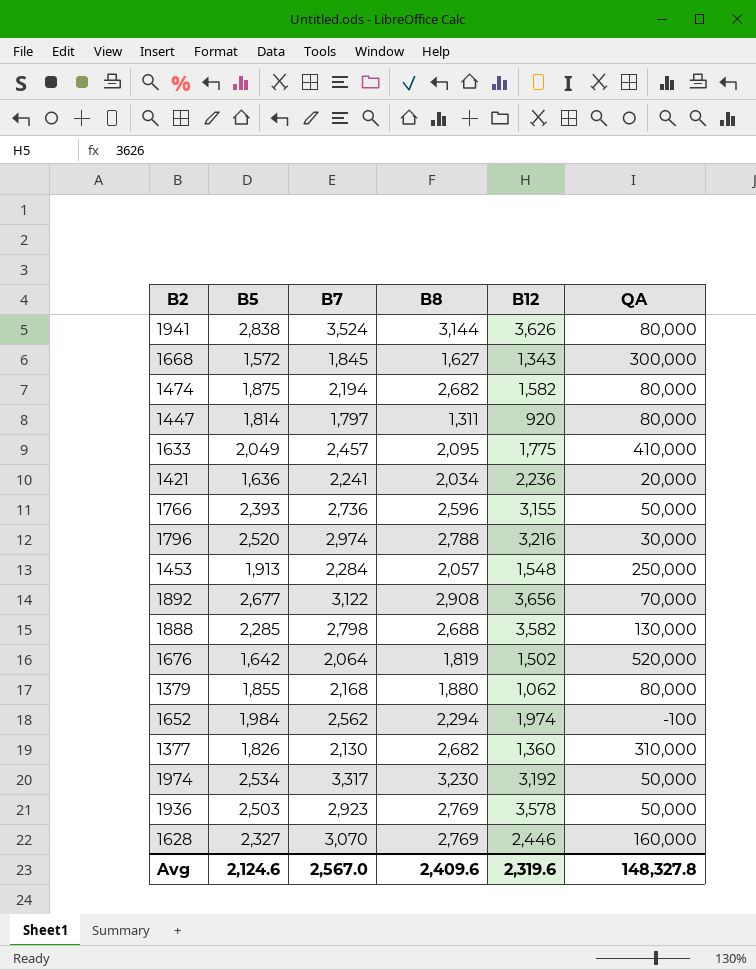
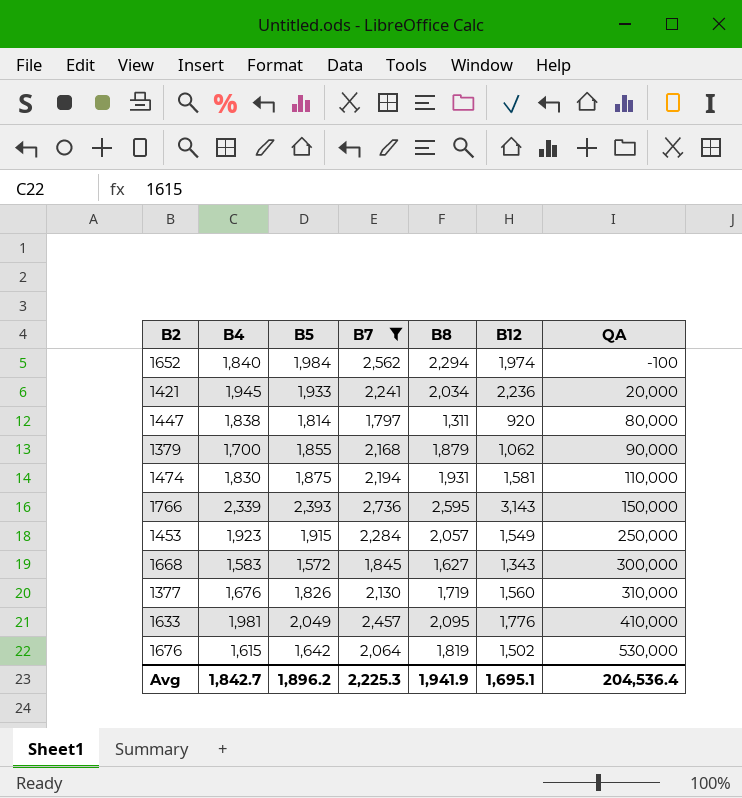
filter: none -> B7 <= 2,736
row order: none -> QA ascending
column B4 | position: none -> 2
1421 | B5: 1,636 -> 1,933
1379 | B8: 1,880 -> 1,879
1379 | QA: 80,000 -> 90,000
1474 | B8: 2,682 -> 1,931
1474 | B12: 1,582 -> 1,581
1474 | QA: 80,000 -> 110,000
1766 | B8: 2,596 -> 2,595
1766 | B12: 3,155 -> 3,143
1766 | QA: 50,000 -> 150,000
1453 | B5: 1,913 -> 1,915
1453 | B12: 1,548 -> 1,549
1377 | B8: 2,682 -> 1,719
1377 | B12: 1,360 -> 1,560
1633 | B12: 1,775 -> 1,776
1676 | QA: 520,000 -> 530,000
Avg | B5: 2,124.6 -> 1,896.2
Avg | B7: 2,567.0 -> 2,225.3
Avg | B8: 2,409.6 -> 1,941.9
Avg | B12: 2,319.6 -> 1,695.1
Avg | QA: 148,327.8 -> 204,536.4

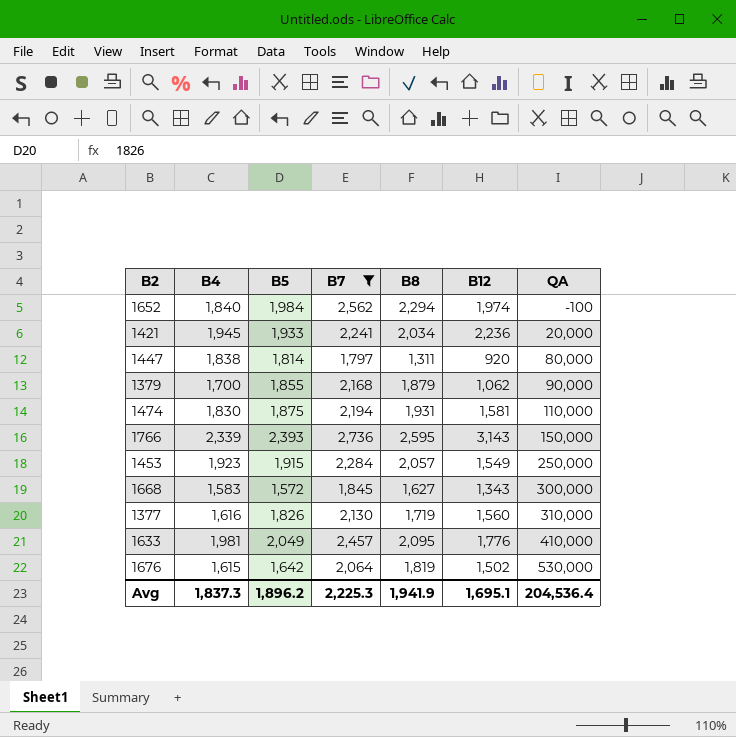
1377 | B4: 1,676 -> 1,616
Avg | B4: 1,842.7 -> 1,837.3

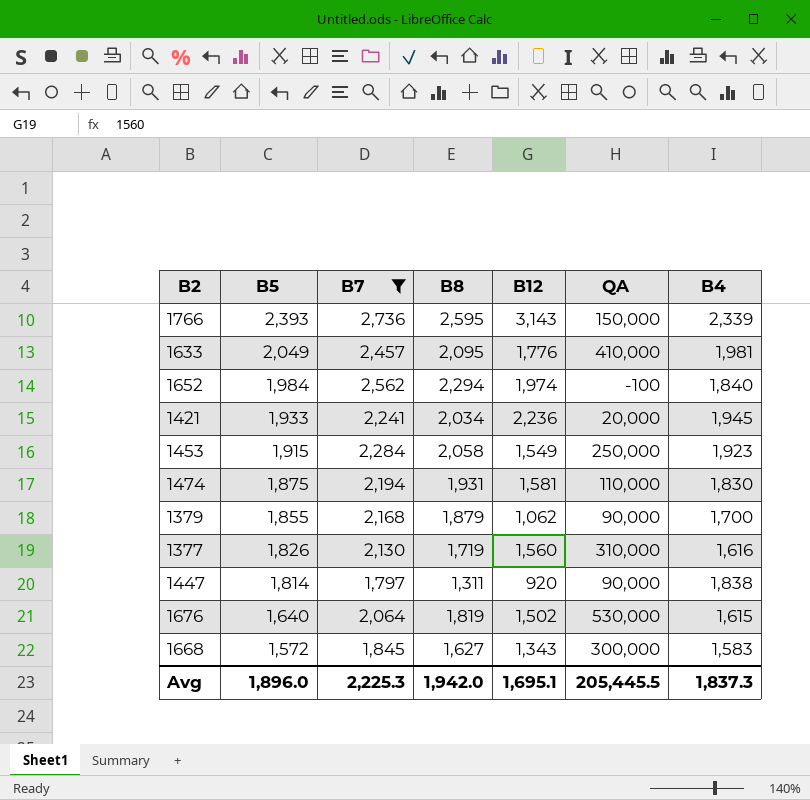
row order: QA ascending -> B5 descending
column B4 | position: 2 -> 7
1453 | B8: 2,057 -> 2,058
1447 | QA: 80,000 -> 90,000
1676 | B5: 1,642 -> 1,640
Avg | B5: 1,896.2 -> 1,896.0
Avg | B8: 1,941.9 -> 1,942.0
Avg | QA: 204,536.4 -> 205,445.5

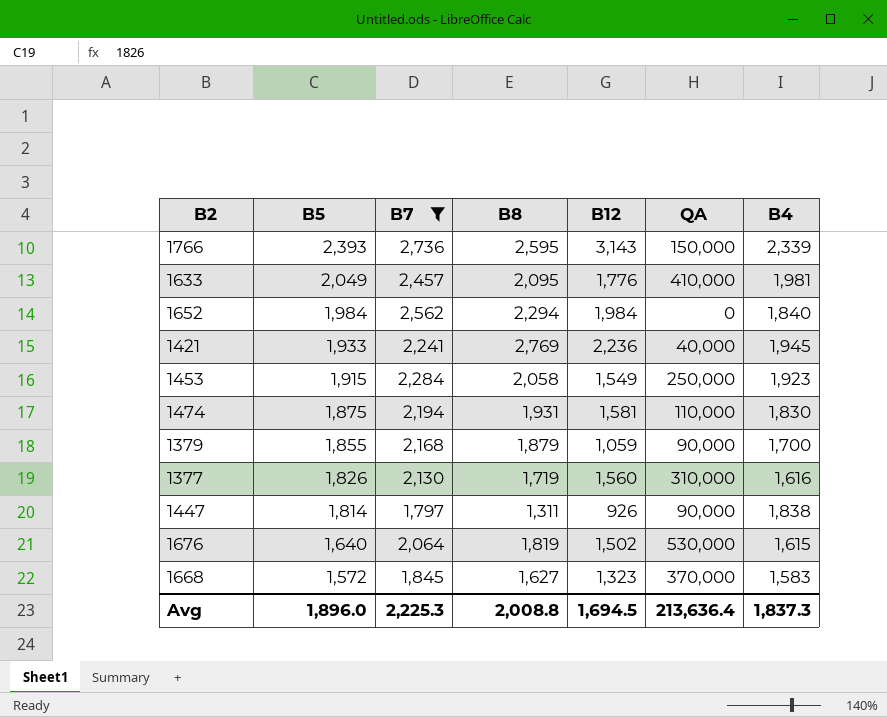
1652 | B12: 1,974 -> 1,984
1652 | QA: -100 -> 0
1421 | B8: 2,034 -> 2,769
1421 | QA: 20,000 -> 40,000
1379 | B12: 1,062 -> 1,059
1447 | B12: 920 -> 926
1668 | B12: 1,343 -> 1,323
1668 | QA: 300,000 -> 370,000
Avg | B8: 1,942.0 -> 2,008.8
Avg | B12: 1,695.1 -> 1,694.5
Avg | QA: 205,445.5 -> 213,636.4

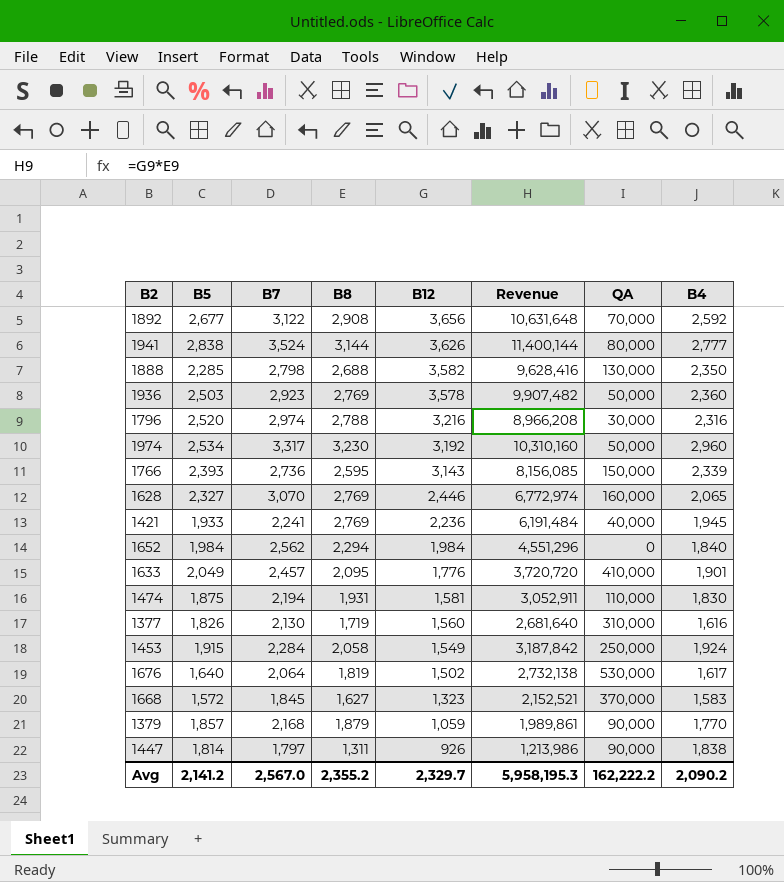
filter: B7 <= 2,736 -> none
row order: B5 descending -> B12 descending
column Revenue | formula: none -> [B8] * [B12]
1633 | B4: 1,981 -> 1,901
1453 | B4: 1,923 -> 1,924
1676 | B4: 1,615 -> 1,617
1379 | B5: 1,855 -> 1,857
1379 | B4: 1,700 -> 1,770
Avg | B5: 1,896.0 -> 2,141.2
Avg | B7: 2,225.3 -> 2,567.0
Avg | B8: 2,008.8 -> 2,355.2
Avg | B12: 1,694.5 -> 2,329.7
Avg | QA: 213,636.4 -> 162,222.2
Avg | B4: 1,837.3 -> 2,090.2

